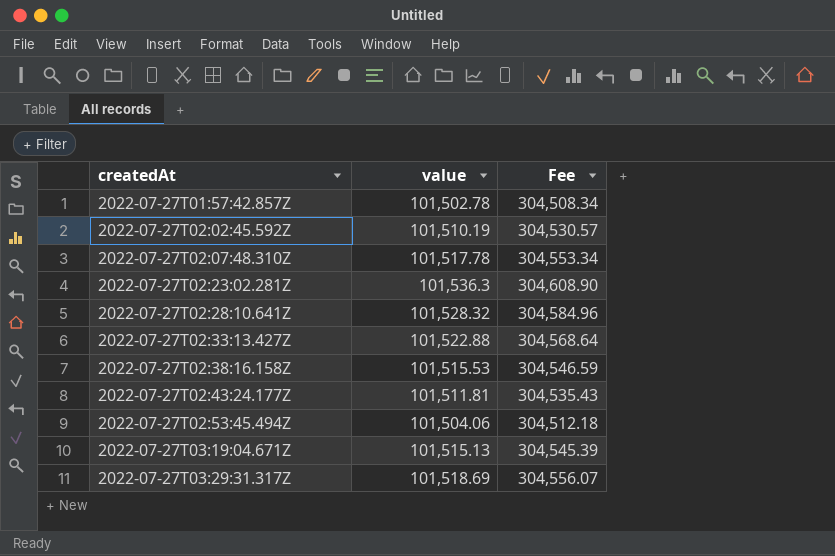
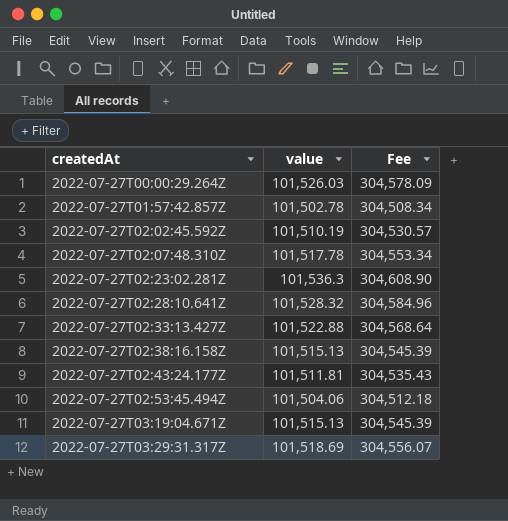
row 2022-07-27T00:00:29.264Z: none -> 101,526.03 | 304,578.09
2022-07-27T02:38:16.158Z | value: 101,515.53 -> 101,515.13
2022-07-27T02:38:16.158Z | Fee: 304,546.59 -> 304,545.39

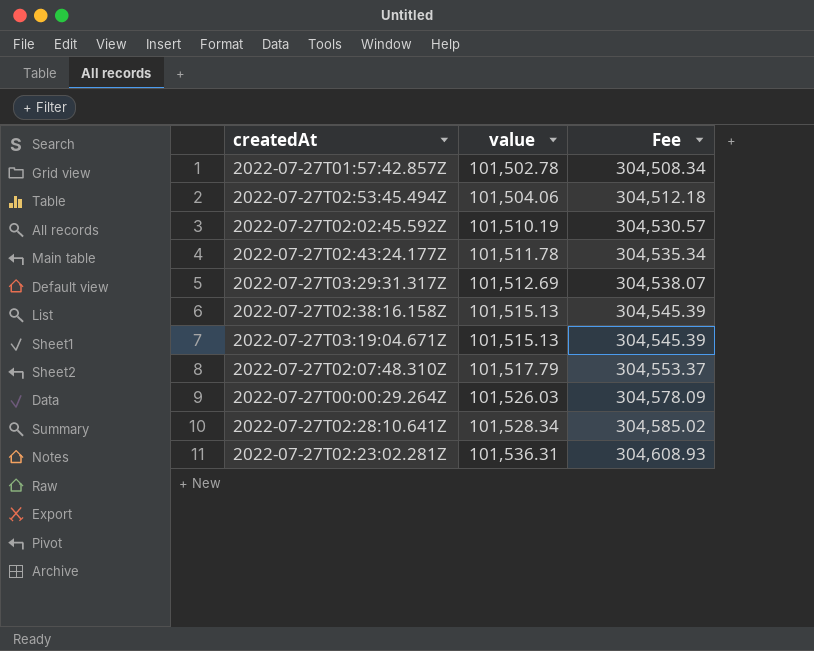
row order: createdAt ascending -> value ascending
row 2022-07-27T02:33:13.427Z: 101,522.88 | 304,568.64 -> none
2022-07-27T02:43:24.177Z | value: 101,511.81 -> 101,511.78
2022-07-27T02:43:24.177Z | Fee: 304,535.43 -> 304,535.34
2022-07-27T03:29:31.317Z | value: 101,518.69 -> 101,512.69
2022-07-27T03:29:31.317Z | Fee: 304,556.07 -> 304,538.07
2022-07-27T02:07:48.310Z | value: 101,517.78 -> 101,517.79
2022-07-27T02:07:48.310Z | Fee: 304,553.34 -> 304,553.37
2022-07-27T02:28:10.641Z | value: 101,528.32 -> 101,528.34
2022-07-27T02:28:10.641Z | Fee: 304,584.96 -> 304,585.02
2022-07-27T02:23:02.281Z | value: 101,536.3 -> 101,536.31
2022-07-27T02:23:02.281Z | Fee: 304,608.90 -> 304,608.93

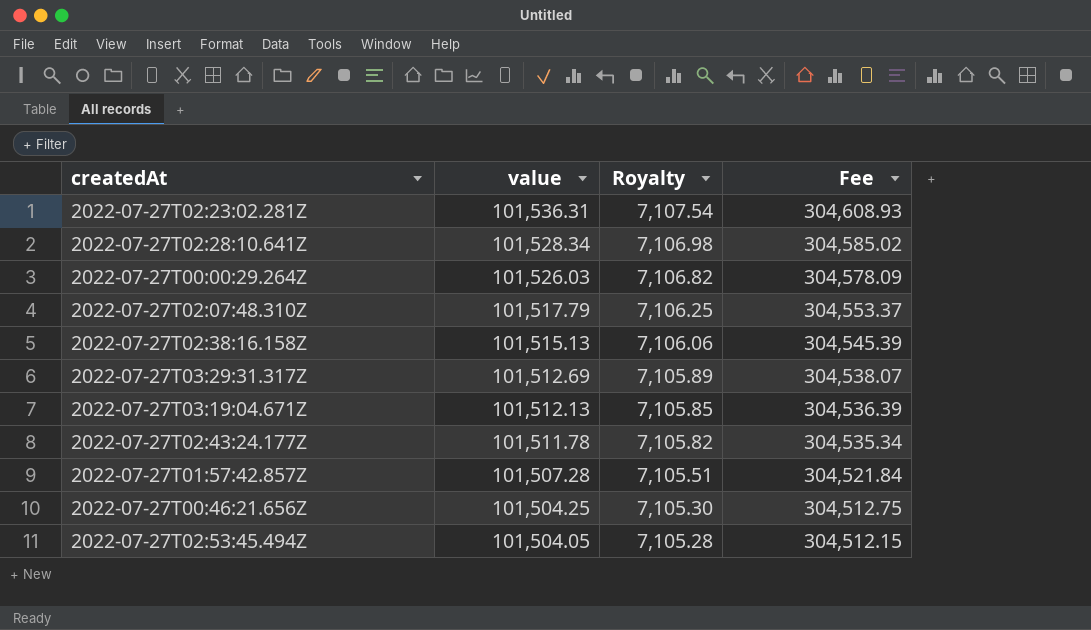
row order: value ascending -> value descending
column Royalty | formula: none -> [value] * 0.07
row 2022-07-27T02:02:45.592Z: 101,510.19 | 304,530.57 -> none
2022-07-27T03:19:04.671Z | value: 101,515.13 -> 101,512.13
2022-07-27T03:19:04.671Z | Fee: 304,545.39 -> 304,536.39
2022-07-27T01:57:42.857Z | value: 101,502.78 -> 101,507.28
2022-07-27T01:57:42.857Z | Fee: 304,508.34 -> 304,521.84
row 2022-07-27T00:46:21.656Z: none -> 101,504.25 | 7,105.30 | 304,512.75
2022-07-27T02:53:45.494Z | value: 101,504.06 -> 101,504.05
2022-07-27T02:53:45.494Z | Fee: 304,512.18 -> 304,512.15

